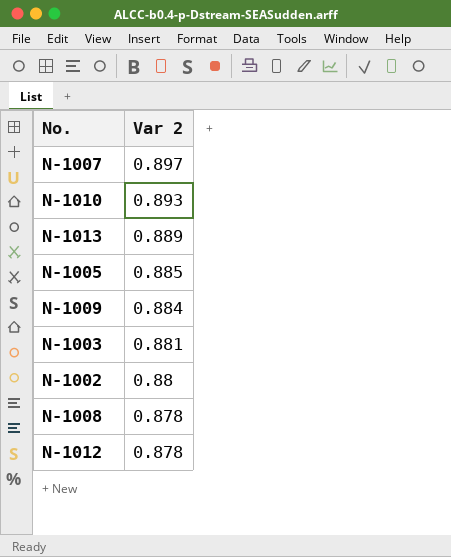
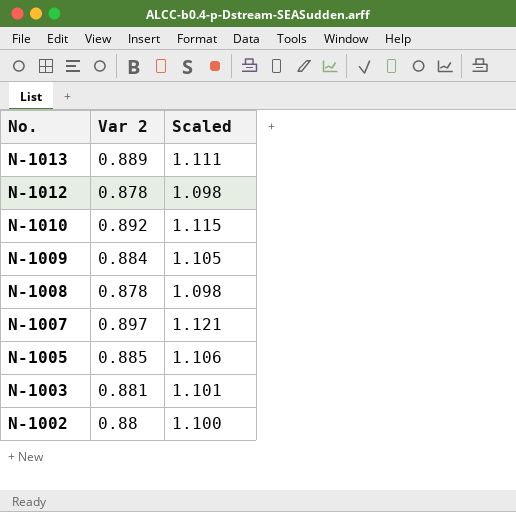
row order: Var 2 descending -> No. descending
column Scaled | formula: none -> [Var 2] * 1.25
N-1010 | Var 2: 0.893 -> 0.892

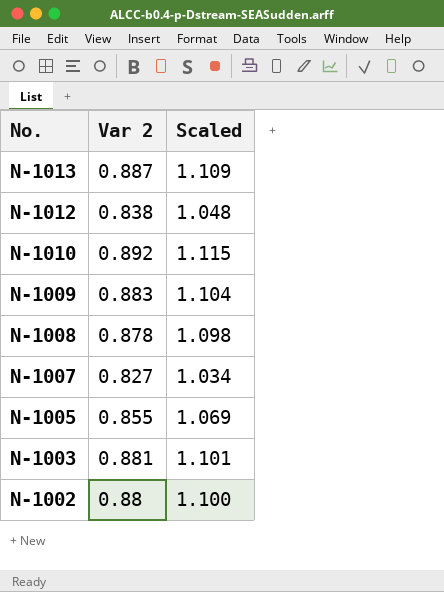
N-1013 | Var 2: 0.889 -> 0.887
N-1013 | Scaled: 1.111 -> 1.109
N-1012 | Var 2: 0.878 -> 0.838
N-1012 | Scaled: 1.098 -> 1.048
N-1009 | Var 2: 0.884 -> 0.883
N-1009 | Scaled: 1.105 -> 1.104
N-1007 | Var 2: 0.897 -> 0.827
N-1007 | Scaled: 1.121 -> 1.034
N-1005 | Var 2: 0.885 -> 0.855
N-1005 | Scaled: 1.106 -> 1.069

